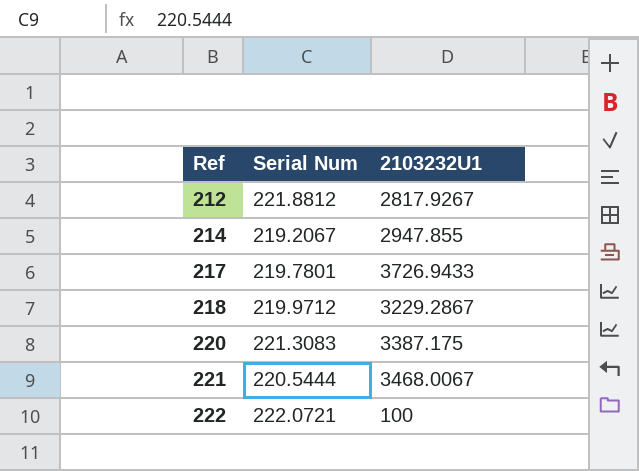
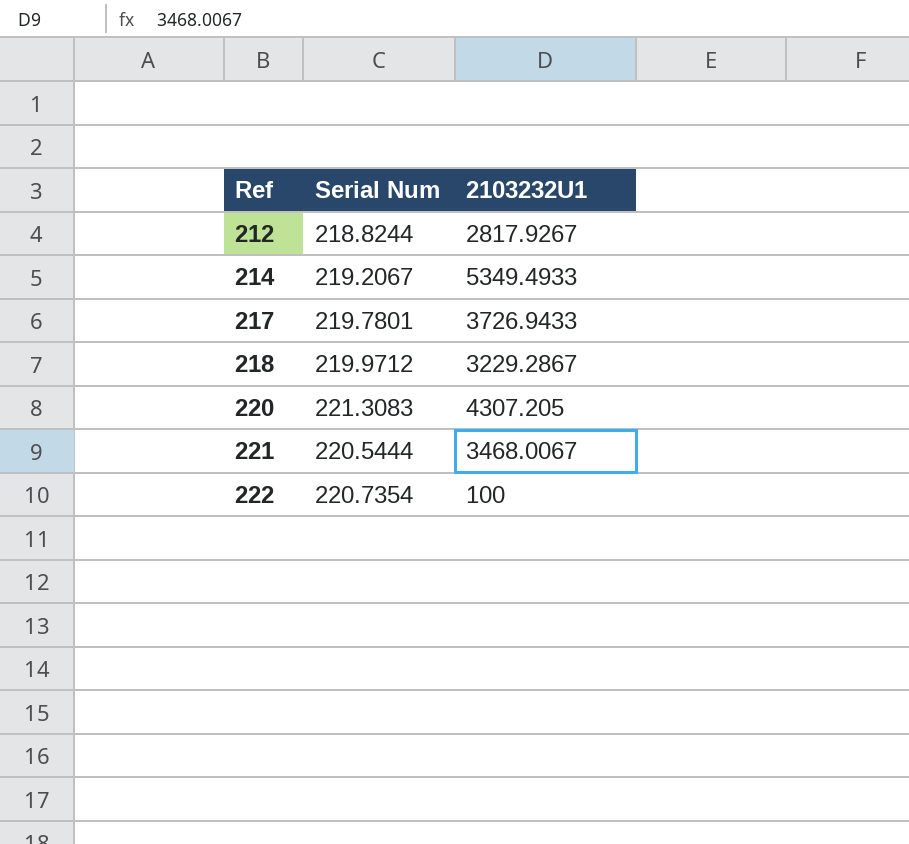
212 | Serial Num: 221.8812 -> 218.8244
214 | 2103232U1: 2947.855 -> 5349.4933
220 | 2103232U1: 3387.175 -> 4307.205
222 | Serial Num: 222.0721 -> 220.7354

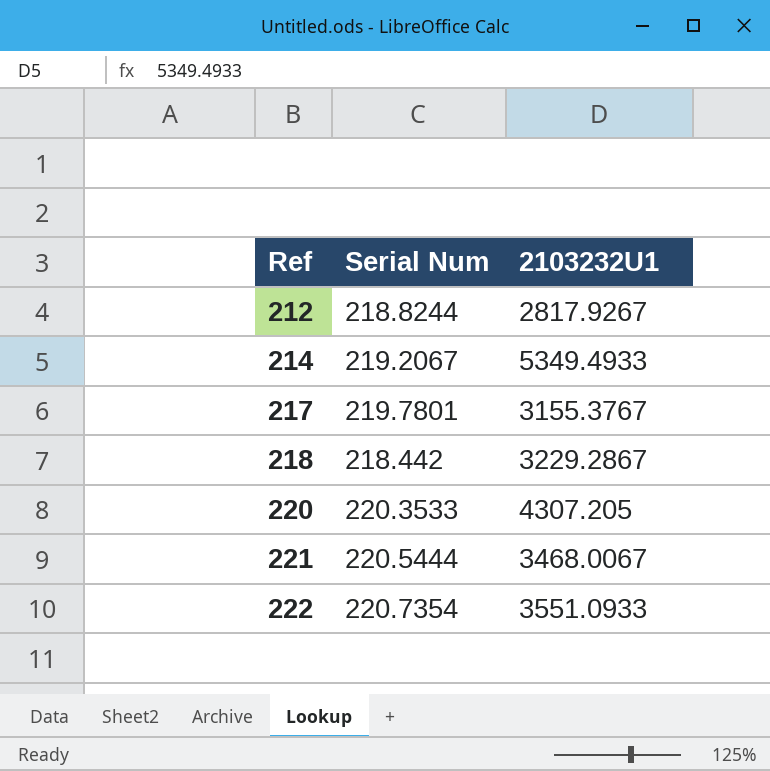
217 | 2103232U1: 3726.9433 -> 3155.3767
218 | Serial Num: 219.9712 -> 218.442
220 | Serial Num: 221.3083 -> 220.3533
222 | 2103232U1: 100 -> 3551.0933

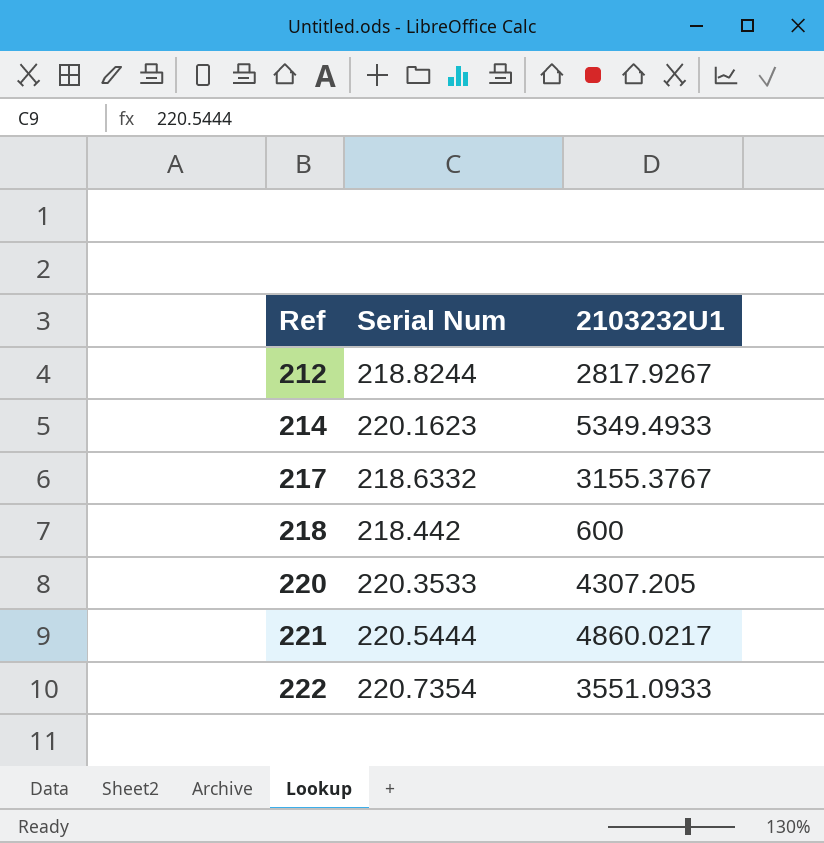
214 | Serial Num: 219.2067 -> 220.1623
217 | Serial Num: 219.7801 -> 218.6332
218 | 2103232U1: 3229.2867 -> 600
221 | 2103232U1: 3468.0067 -> 4860.0217

